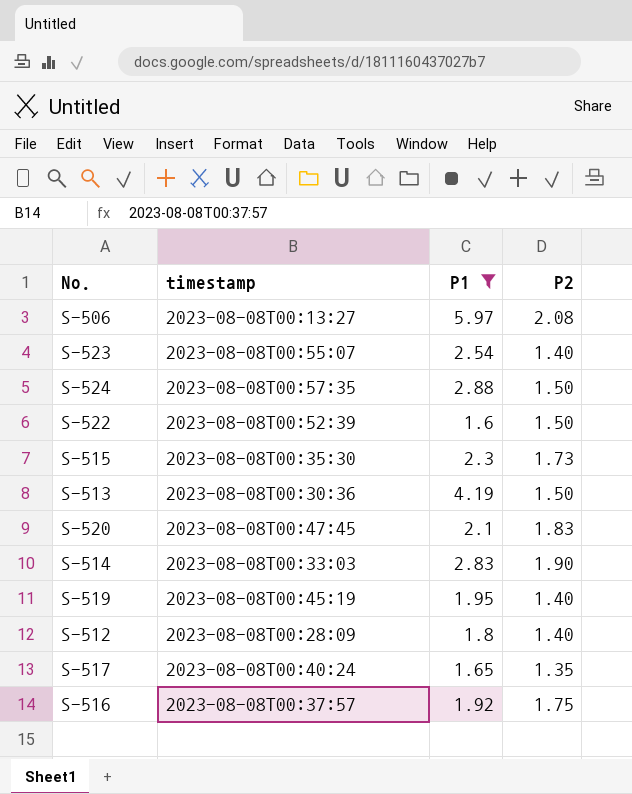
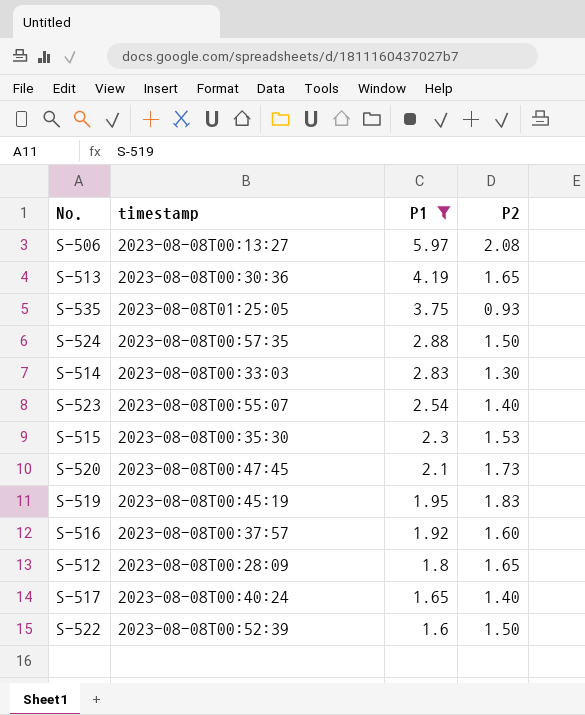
row order: none -> P1 descending
S-513 | P2: 1.50 -> 1.65
row S-535: none -> 2023-08-08T01:25:05 | 3.75 | 0.93
S-514 | P2: 1.90 -> 1.30
S-515 | P2: 1.73 -> 1.53
S-520 | P2: 1.83 -> 1.73
S-519 | P2: 1.40 -> 1.83
S-516 | P2: 1.75 -> 1.60
S-512 | P2: 1.40 -> 1.65
S-517 | P2: 1.35 -> 1.40

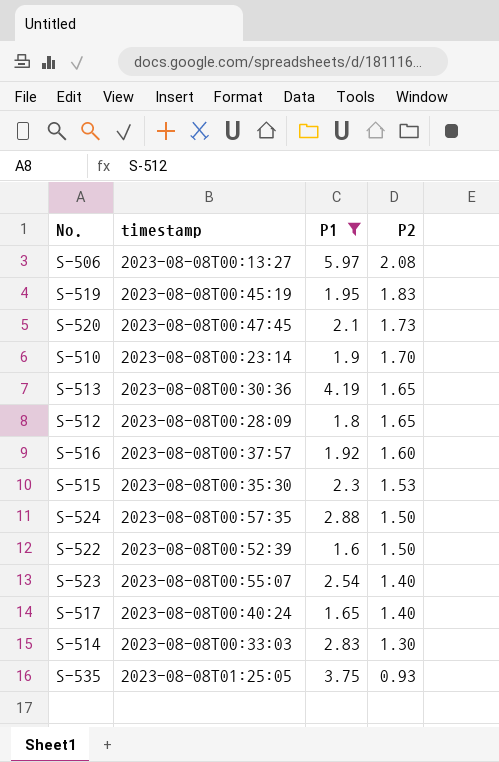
row order: P1 descending -> P2 descending
row S-510: none -> 2023-08-08T00:23:14 | 1.9 | 1.70

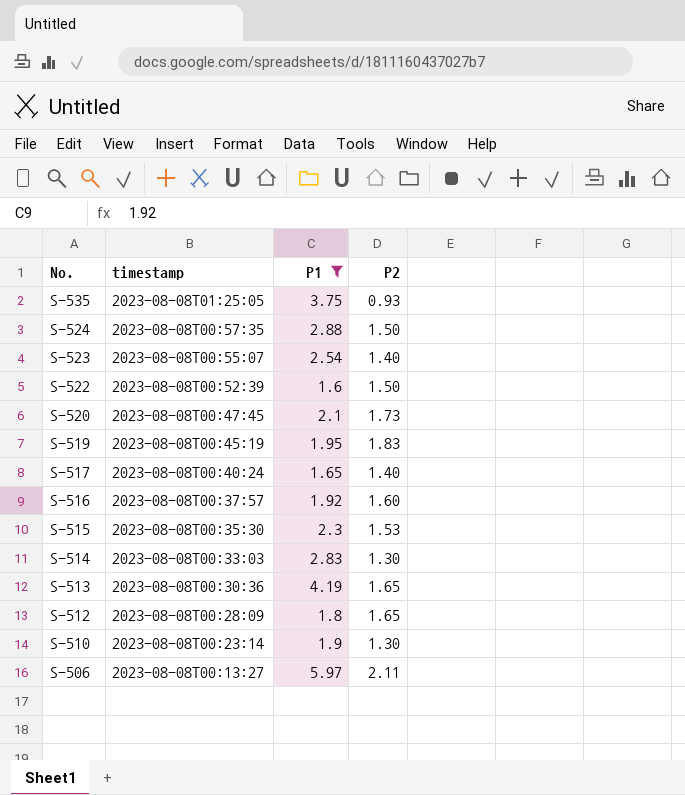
row order: P2 descending -> No. descending
S-510 | P2: 1.70 -> 1.30
S-506 | P2: 2.08 -> 2.11

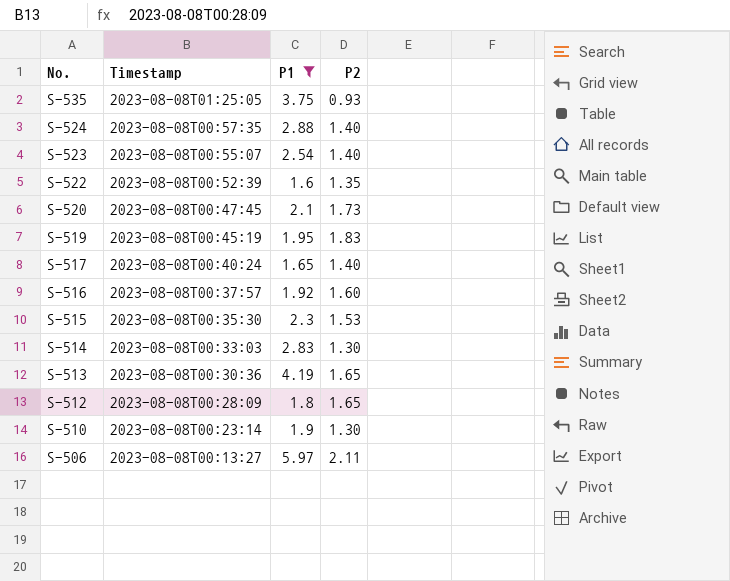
column name: timestamp -> Timestamp
S-524 | P2: 1.50 -> 1.40
S-522 | P2: 1.50 -> 1.35

